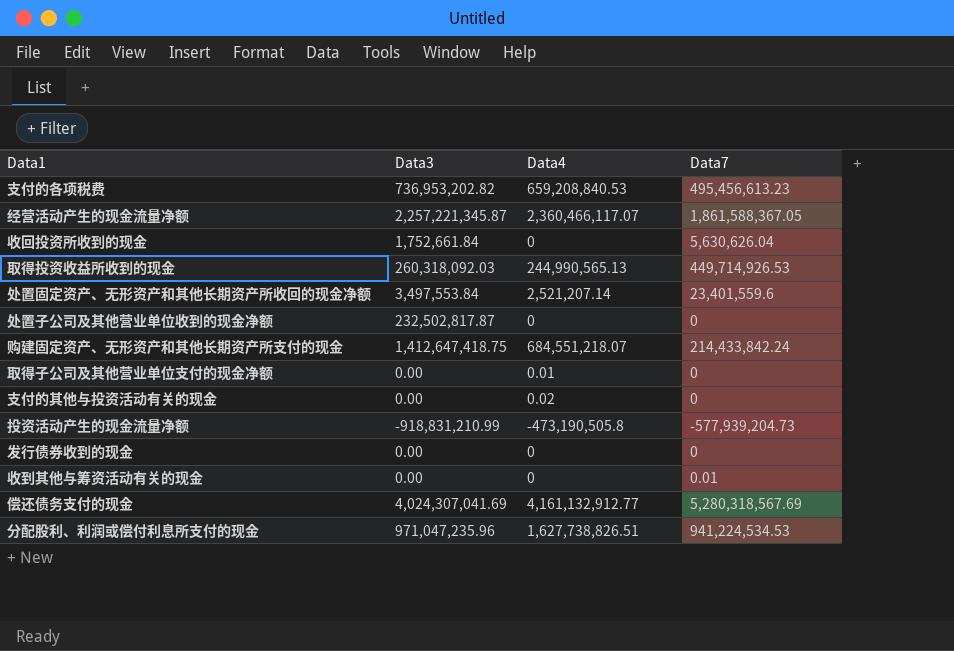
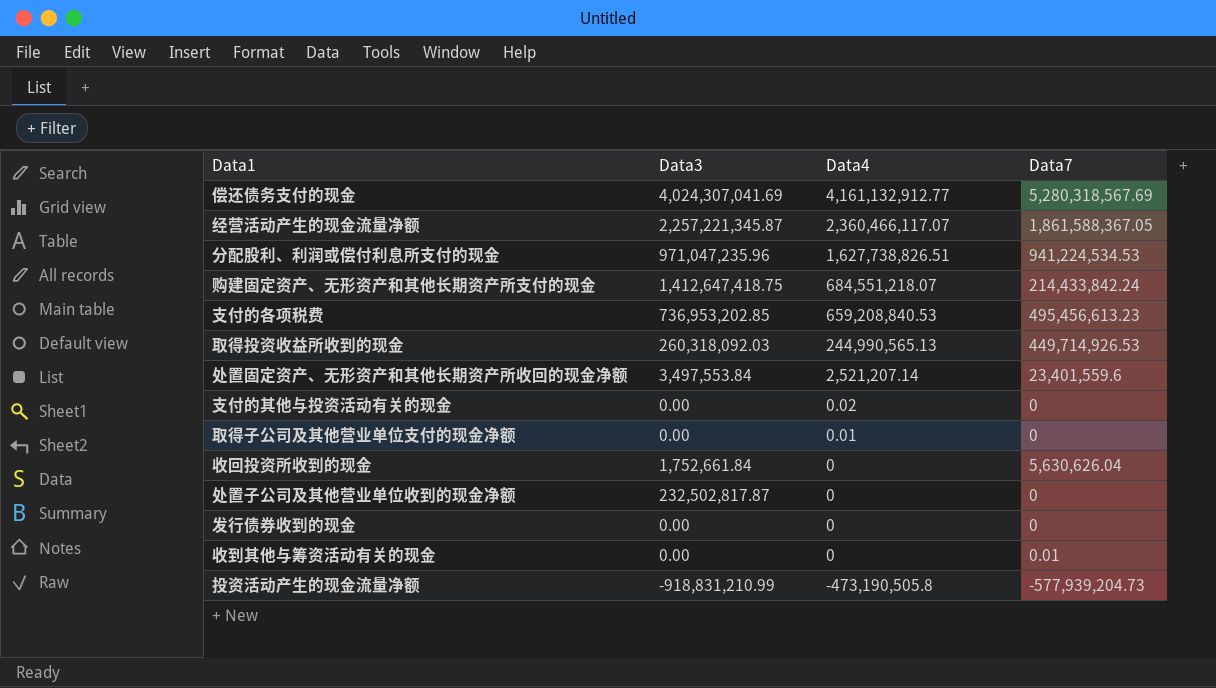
row order: none -> Data4 descending
支付的各项税费 | Data3: 736,953,202.82 -> 736,953,202.85

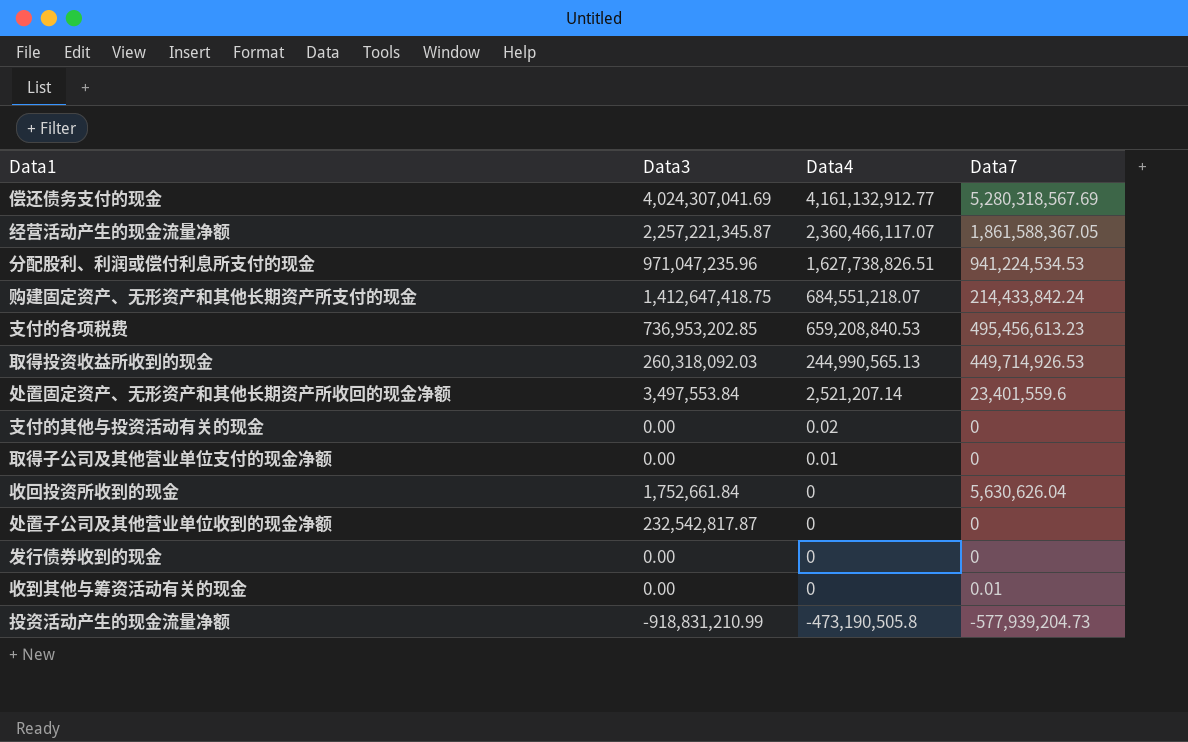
处置子公司及其他营业单位收到的现金净额 | Data3: 232,502,817.87 -> 232,542,817.87

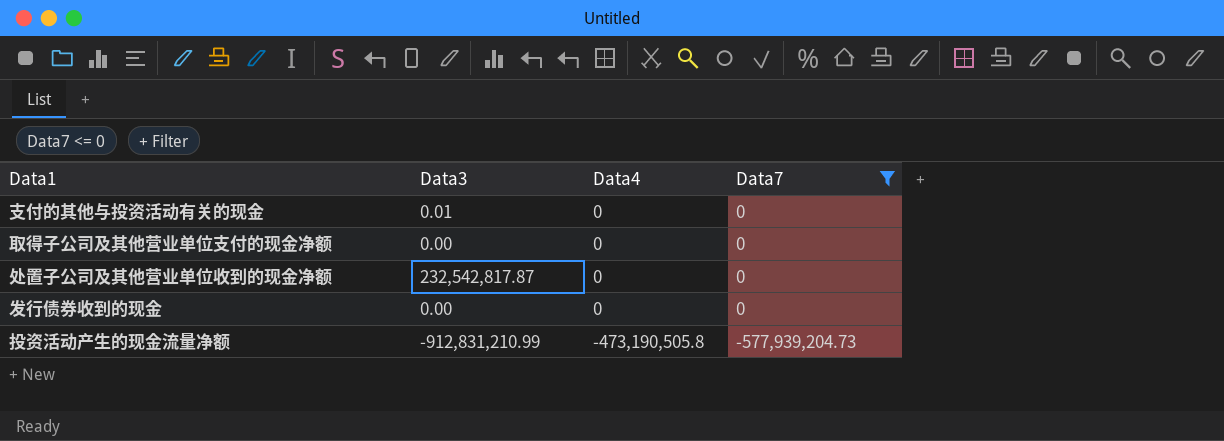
filter: none -> Data7 <= 0
支付的其他与投资活动有关的现金 | Data3: 0.00 -> 0.01
支付的其他与投资活动有关的现金 | Data4: 0.02 -> 0
取得子公司及其他营业单位支付的现金净额 | Data4: 0.01 -> 0
投资活动产生的现金流量净额 | Data3: -918,831,210.99 -> -912,831,210.99

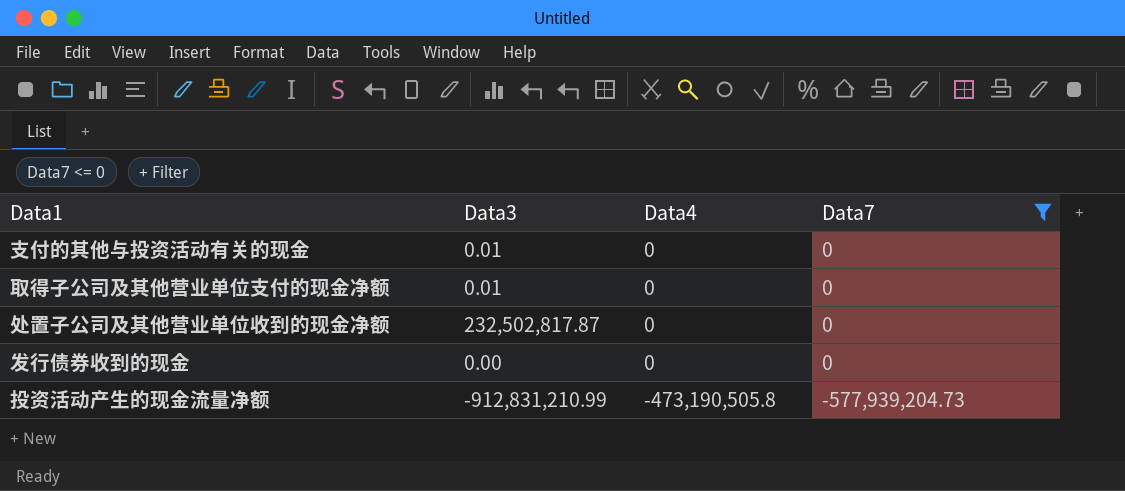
取得子公司及其他营业单位支付的现金净额 | Data3: 0.00 -> 0.01
处置子公司及其他营业单位收到的现金净额 | Data3: 232,542,817.87 -> 232,502,817.87

